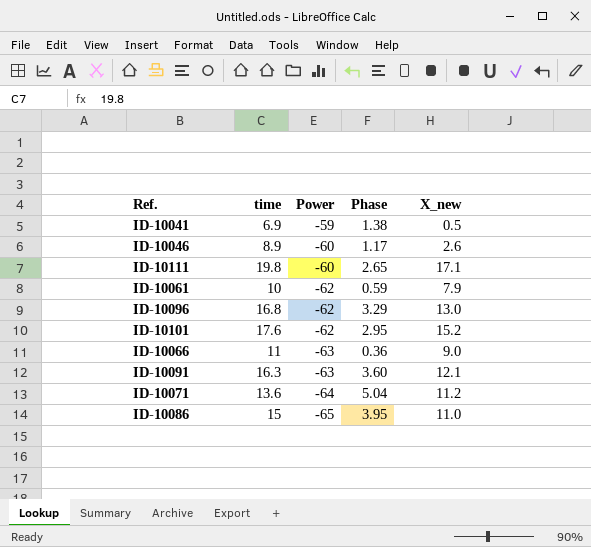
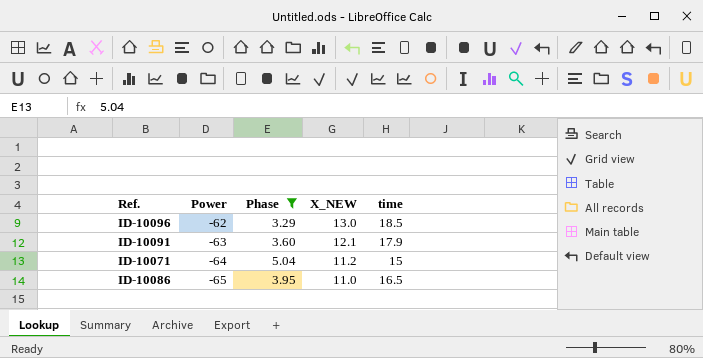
filter: none -> Phase >= 3.29
column name: X_new -> X_NEW
column time | position: 2 -> 5
ID-10096 | time: 16.8 -> 18.5
ID-10091 | time: 16.3 -> 17.9
ID-10071 | time: 13.6 -> 15
ID-10086 | time: 15 -> 16.5

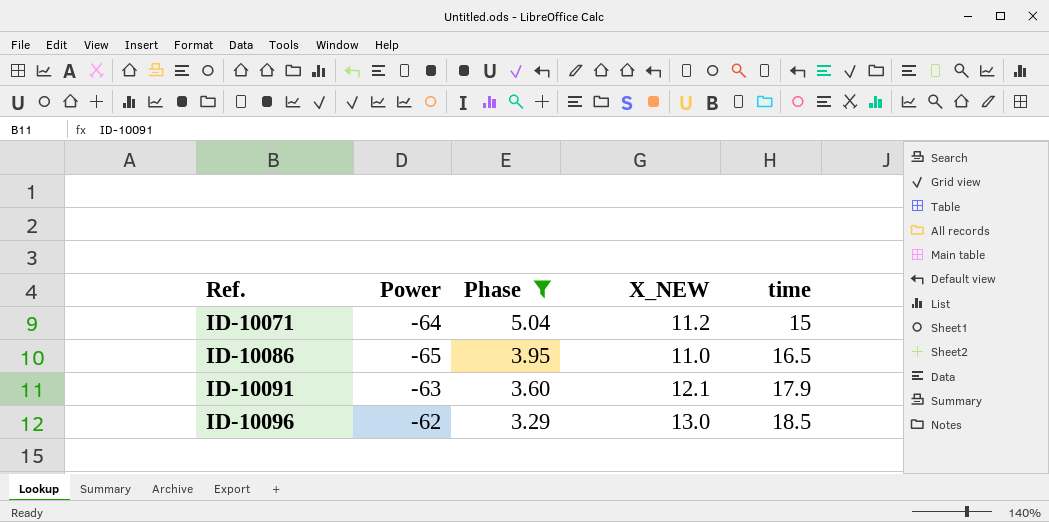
row order: Power descending -> Ref. ascending

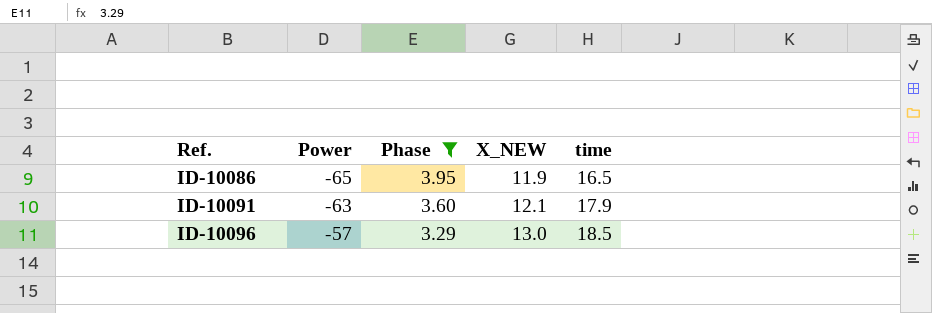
row ID-10071: -64 | 5.04 | 11.2 | 15 -> none
ID-10086 | X_NEW: 11.0 -> 11.9
ID-10096 | Power: -62 -> -57

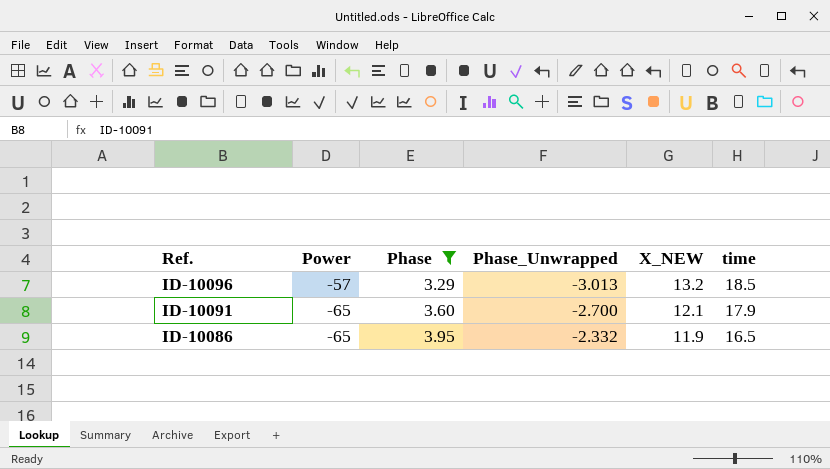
row order: Ref. ascending -> Ref. descending
column Phase_Unwrapped | position: none -> 4
ID-10096 | X_NEW: 13.0 -> 13.2
ID-10091 | Power: -63 -> -65

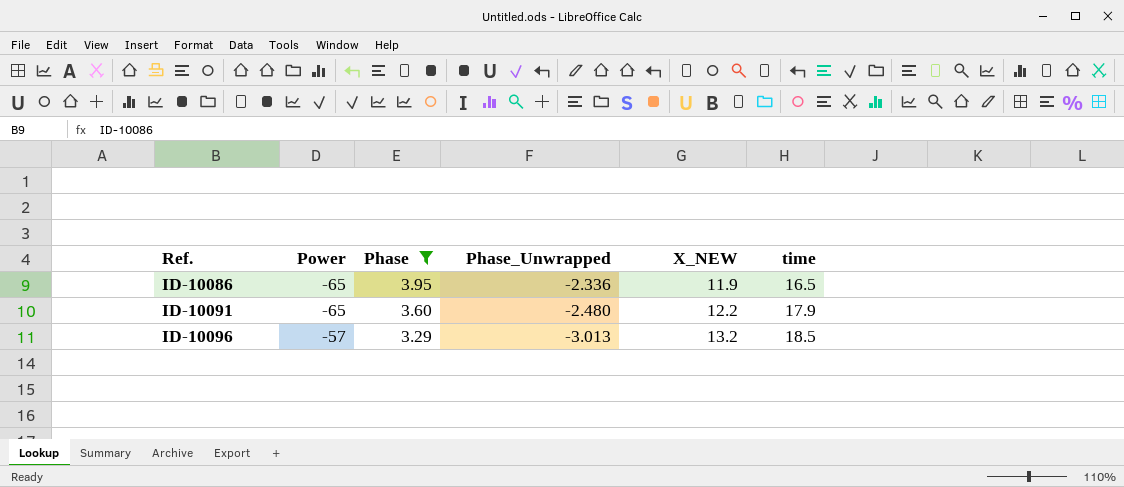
row order: Ref. descending -> Ref. ascending
ID-10086 | Phase_Unwrapped: -2.332 -> -2.336
ID-10091 | Phase_Unwrapped: -2.700 -> -2.480
ID-10091 | X_NEW: 12.1 -> 12.2

